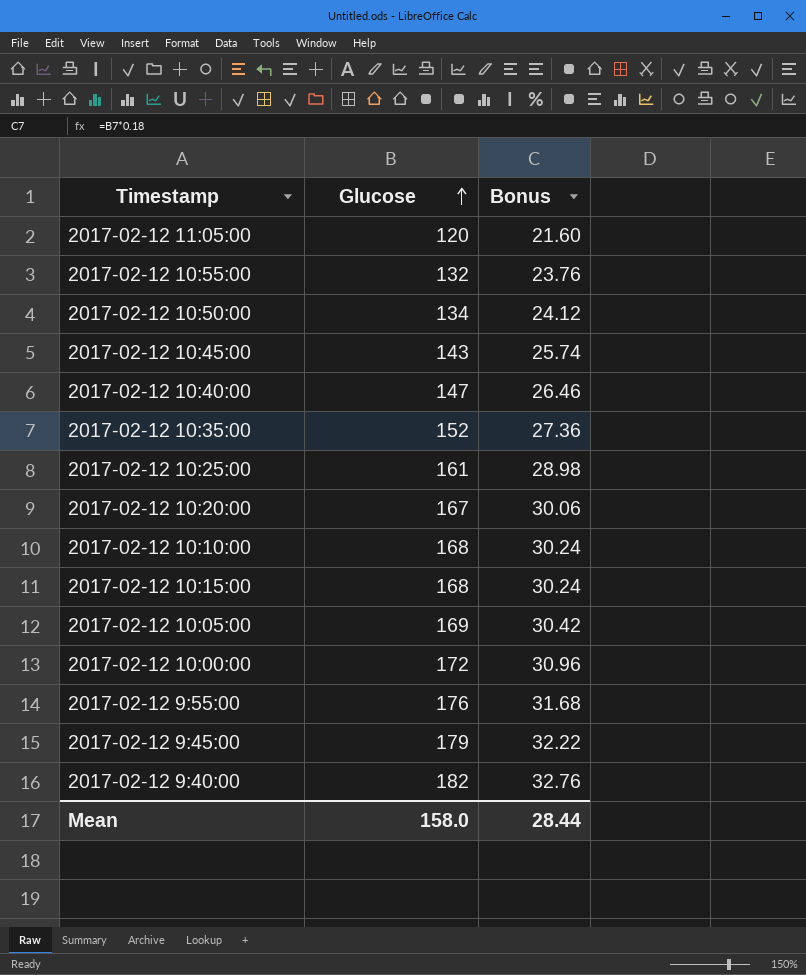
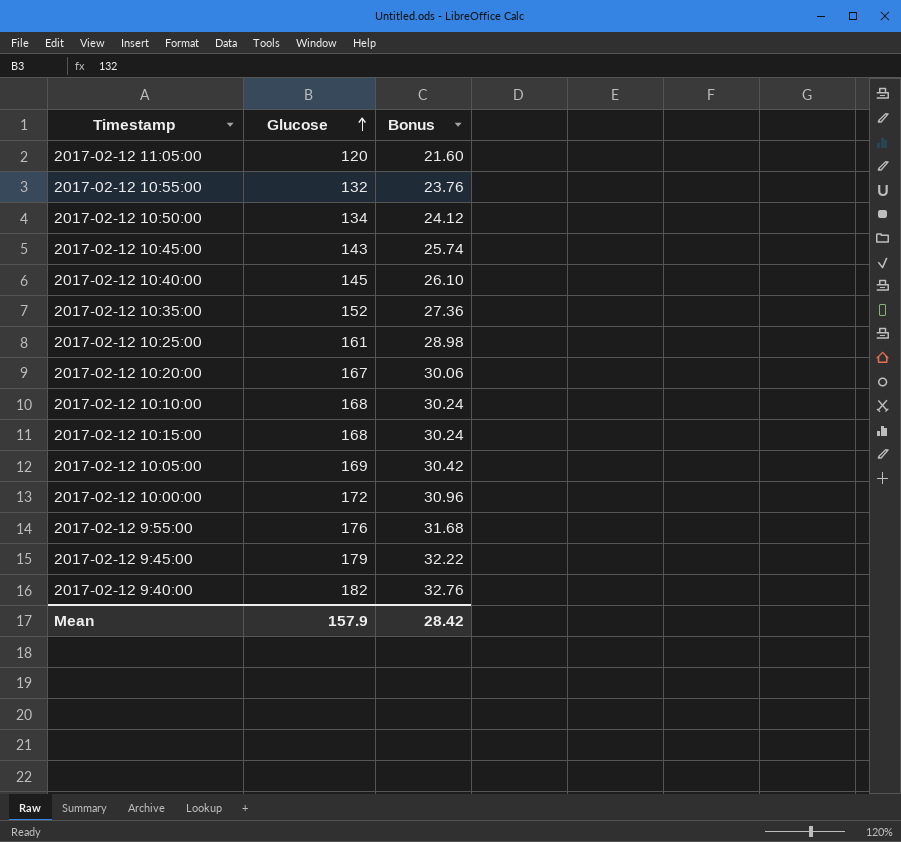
2017-02-12 10:40:00 | Glucose: 147 -> 145
2017-02-12 10:40:00 | Bonus: 26.46 -> 26.10
Mean | Glucose: 158.0 -> 157.9
Mean | Bonus: 28.44 -> 28.42

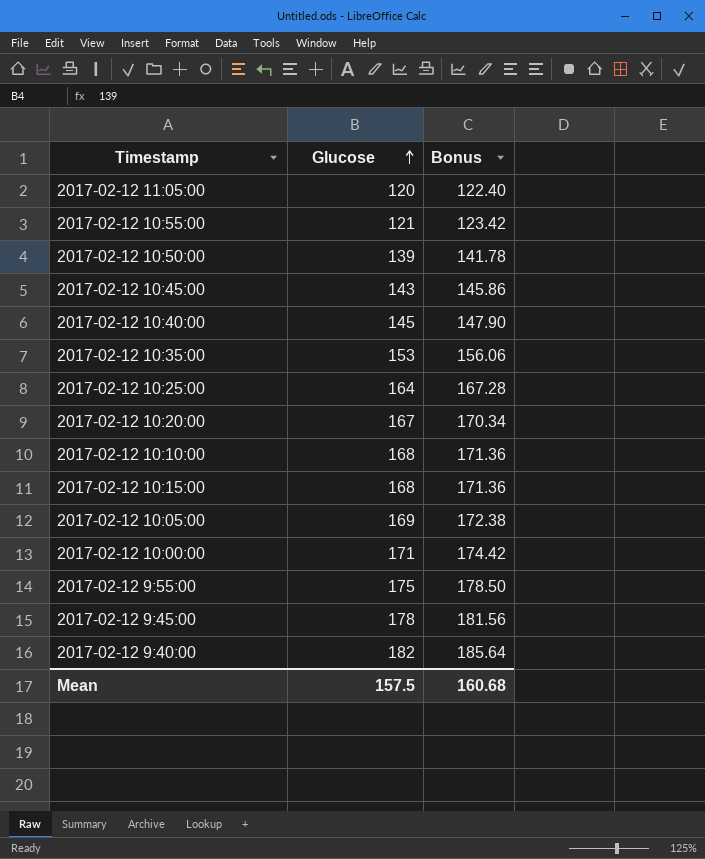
column Bonus | formula: [Glucose] * 0.18 -> [Glucose] * 1.02
2017-02-12 10:55:00 | Glucose: 132 -> 121
2017-02-12 10:50:00 | Glucose: 134 -> 139
2017-02-12 10:35:00 | Glucose: 152 -> 153
2017-02-12 10:25:00 | Glucose: 161 -> 164
2017-02-12 10:00:00 | Glucose: 172 -> 171
2017-02-12 9:55:00 | Glucose: 176 -> 175
2017-02-12 9:45:00 | Glucose: 179 -> 178
Mean | Glucose: 157.9 -> 157.5
Mean | Bonus: 28.42 -> 160.68

